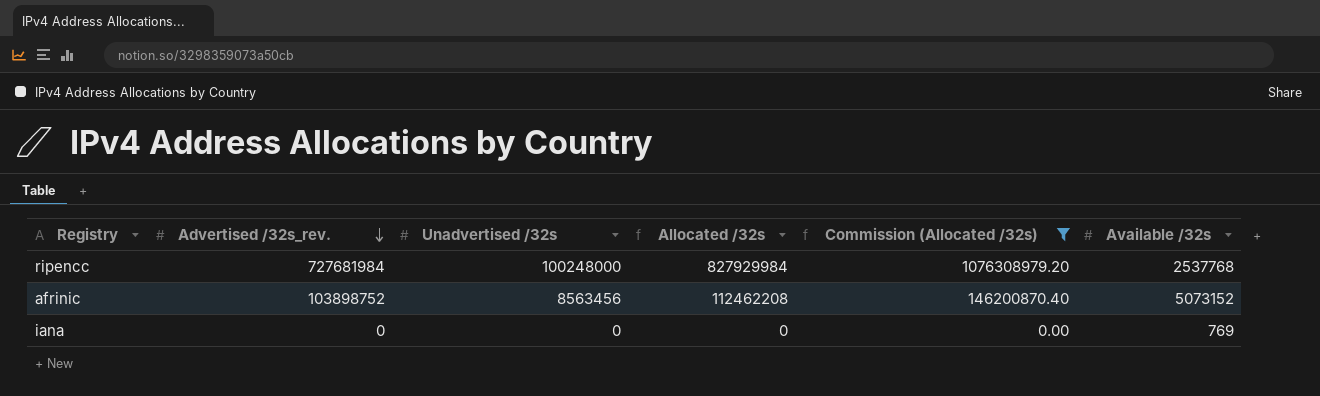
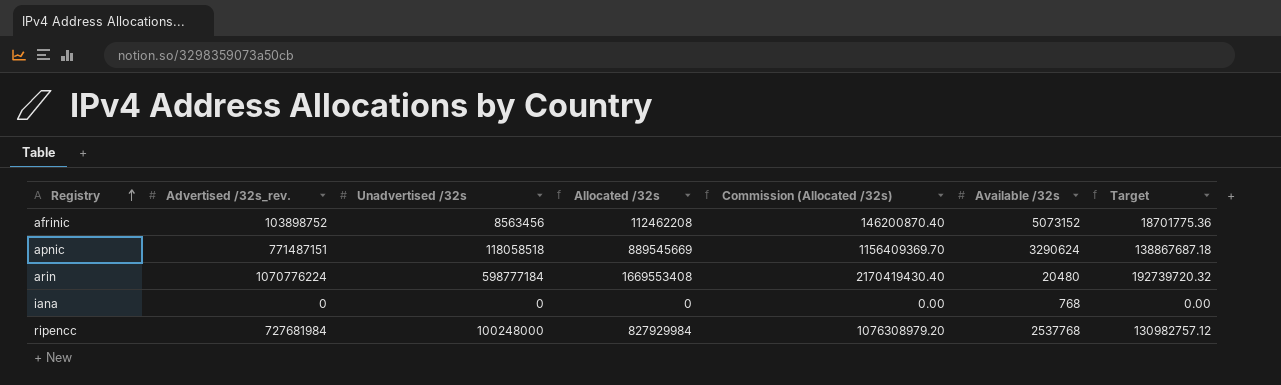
filter: Commission (Allocated /32s) <= 1076308979.20 -> none
row order: Advertised /32s_rev. descending -> Registry ascending
column Target | formula: none -> [Advertised /32s_rev.] * 0.18
iana | Available /32s: 769 -> 768

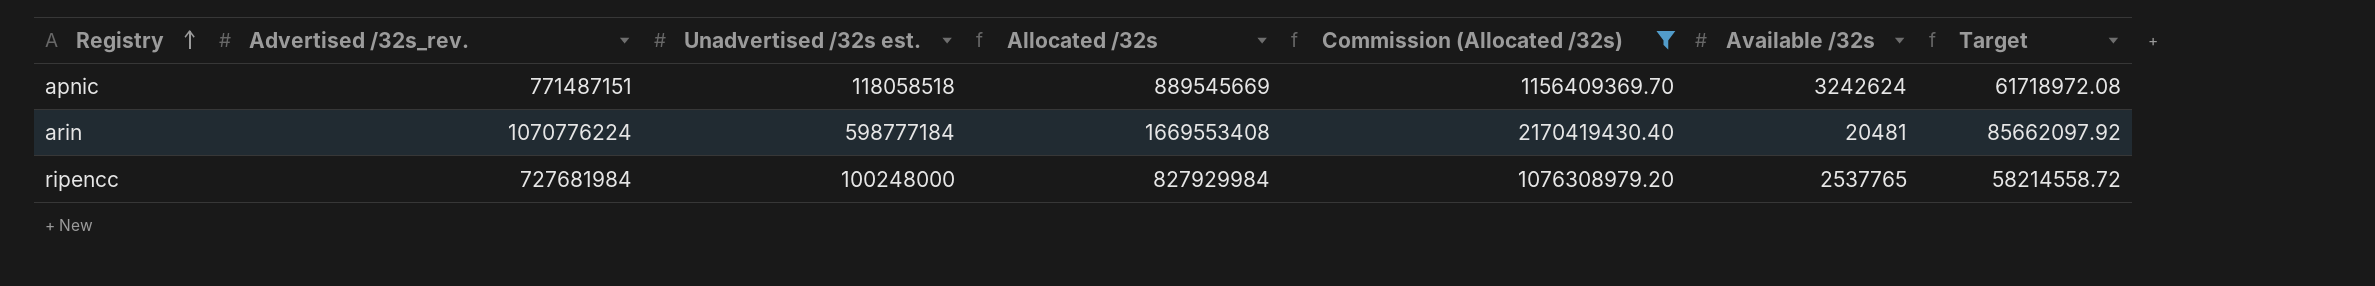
filter: none -> Commission (Allocated /32s) >= 1076308979.20
column name: Unadvertised /32s -> Unadvertised /32s est.
column Target | formula: [Advertised /32s_rev.] * 0.18 -> [Advertised /32s_rev.] * 0.08
apnic | Available /32s: 3290624 -> 3242624
arin | Available /32s: 20480 -> 20481
ripencc | Available /32s: 2537768 -> 2537765

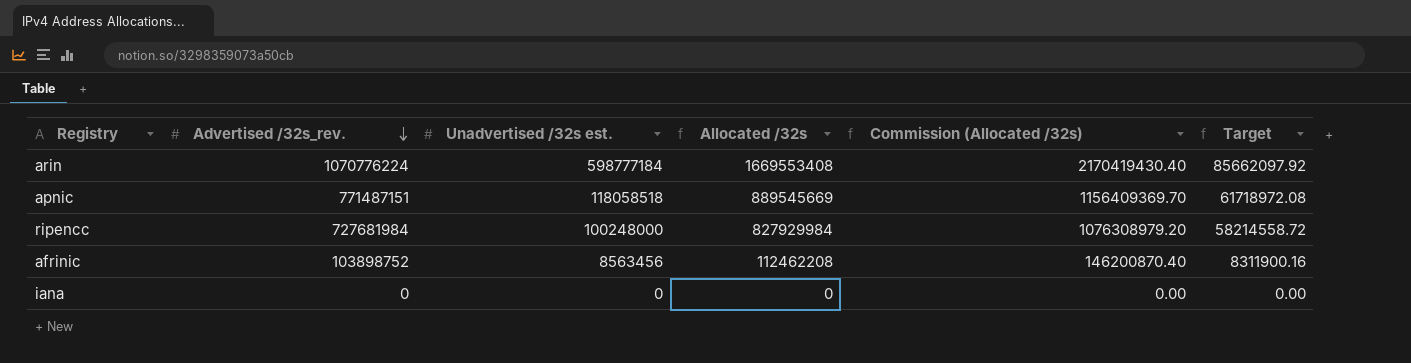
filter: Commission (Allocated /32s) >= 1076308979.20 -> none
row order: Registry ascending -> Advertised /32s_rev. descending
column Available /32s | position: 6 -> none

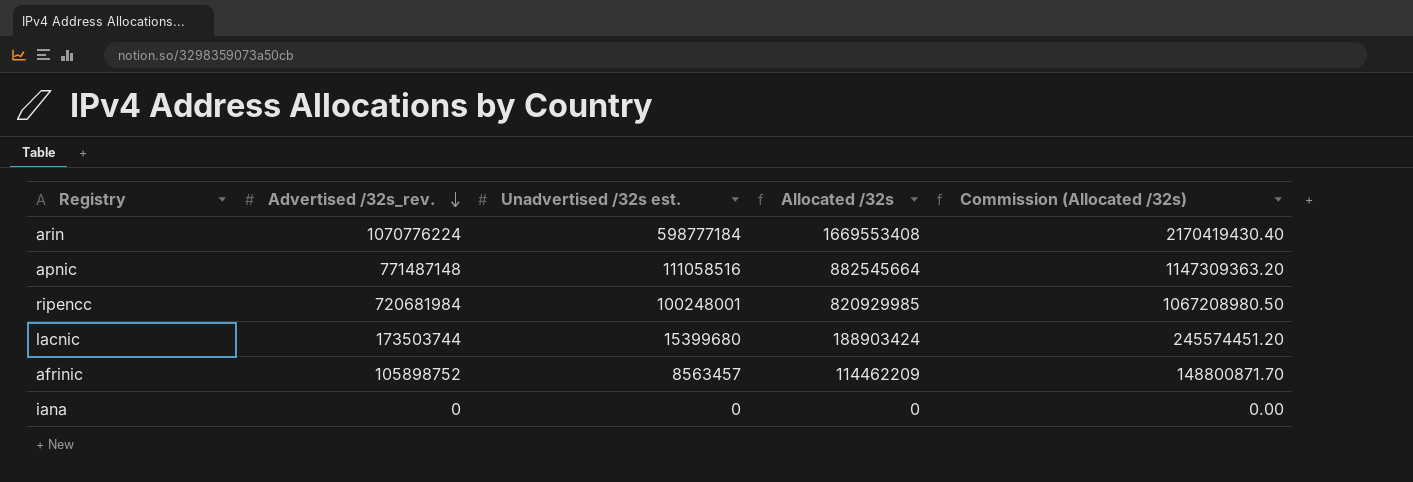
column Target | formula: [Advertised /32s_rev.] * 0.08 -> none
apnic | Advertised /32s_rev.: 771487151 -> 771487148
apnic | Unadvertised /32s est.: 118058518 -> 111058516
apnic | Allocated /32s: 889545669 -> 882545664
apnic | Commission (Allocated /32s): 1156409369.70 -> 1147309363.20
ripencc | Advertised /32s_rev.: 727681984 -> 720681984
ripencc | Unadvertised /32s est.: 100248000 -> 100248001
ripencc | Allocated /32s: 827929984 -> 820929985
ripencc | Commission (Allocated /32s): 1076308979.20 -> 1067208980.50
row lacnic: none -> 173503744 | 15399680 | 188903424 | 245574451.20
afrinic | Advertised /32s_rev.: 103898752 -> 105898752
afrinic | Unadvertised /32s est.: 8563456 -> 8563457
afrinic | Allocated /32s: 112462208 -> 114462209
afrinic | Commission (Allocated /32s): 146200870.40 -> 148800871.70

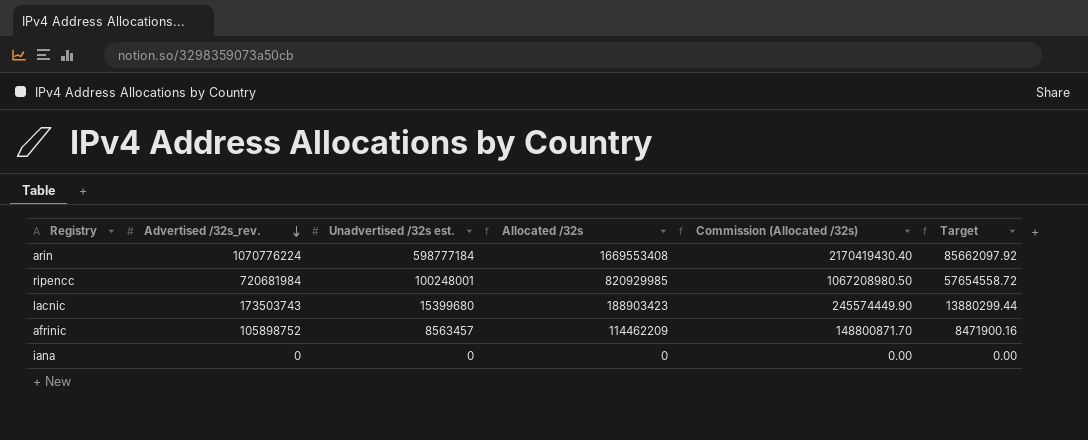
column Target | formula: none -> [Advertised /32s_rev.] * 0.08
row apnic: 771487148 | 111058516 | 882545664 | 1147309363.20 -> none
lacnic | Advertised /32s_rev.: 173503744 -> 173503743
lacnic | Allocated /32s: 188903424 -> 188903423
lacnic | Commission (Allocated /32s): 245574451.20 -> 245574449.90

